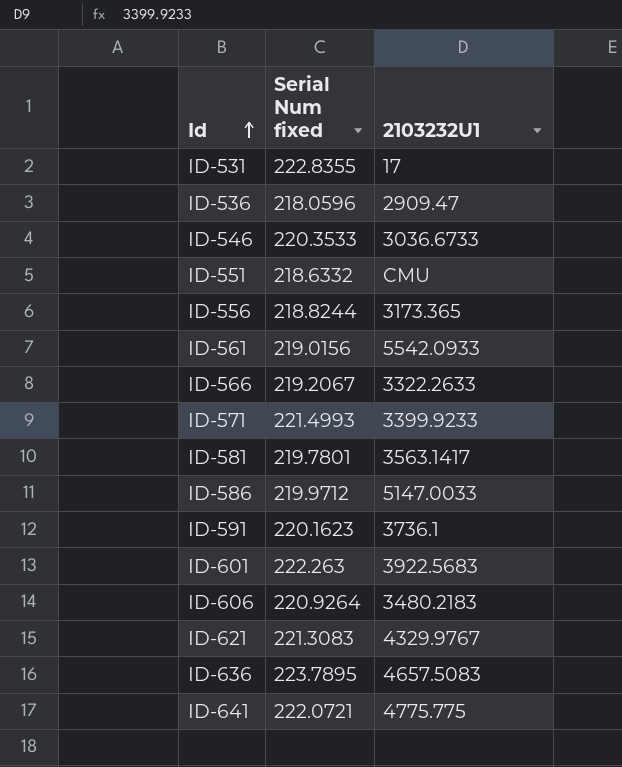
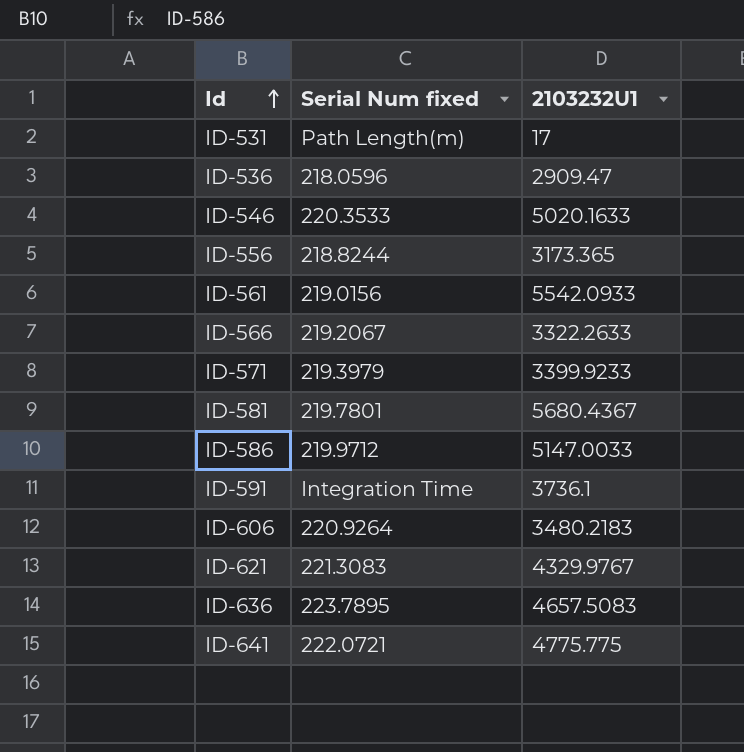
row ID-551: 218.6332 | CMU -> none
row ID-601: 222.263 | 3922.5683 -> none
ID-531 | Serial Num fixed: 222.8355 -> Path Length(m)
ID-546 | 2103232U1: 3036.6733 -> 5020.1633
ID-571 | Serial Num fixed: 221.4993 -> 219.3979
ID-581 | 2103232U1: 3563.1417 -> 5680.4367
ID-591 | Serial Num fixed: 220.1623 -> Integration Time

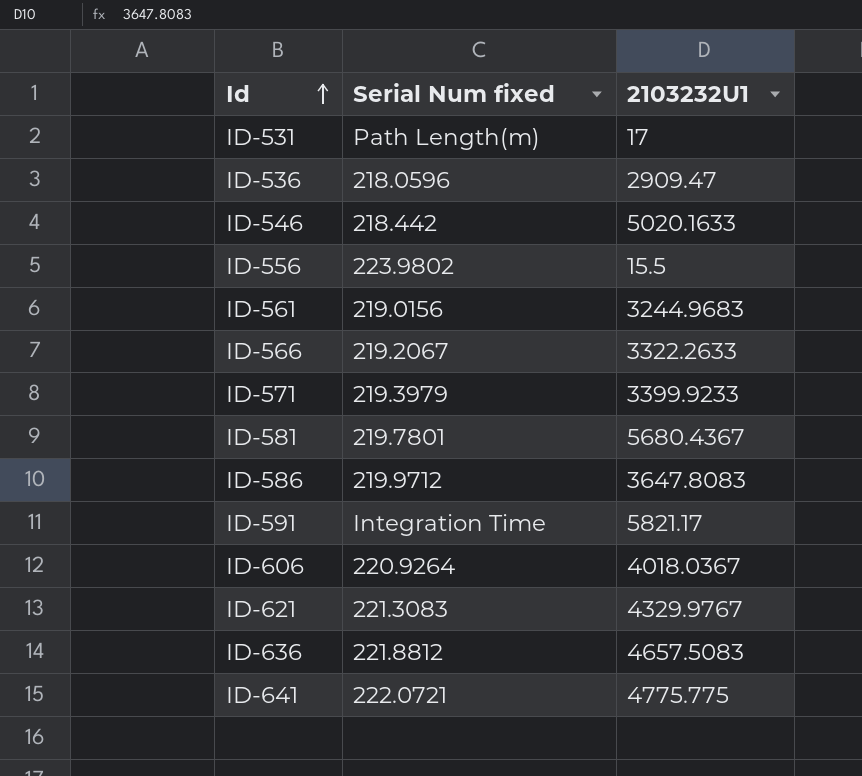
ID-546 | Serial Num fixed: 220.3533 -> 218.442
ID-556 | Serial Num fixed: 218.8244 -> 223.9802
ID-556 | 2103232U1: 3173.365 -> 15.5
ID-561 | 2103232U1: 5542.0933 -> 3244.9683
ID-586 | 2103232U1: 5147.0033 -> 3647.8083
ID-591 | 2103232U1: 3736.1 -> 5821.17
ID-606 | 2103232U1: 3480.2183 -> 4018.0367
ID-636 | Serial Num fixed: 223.7895 -> 221.8812

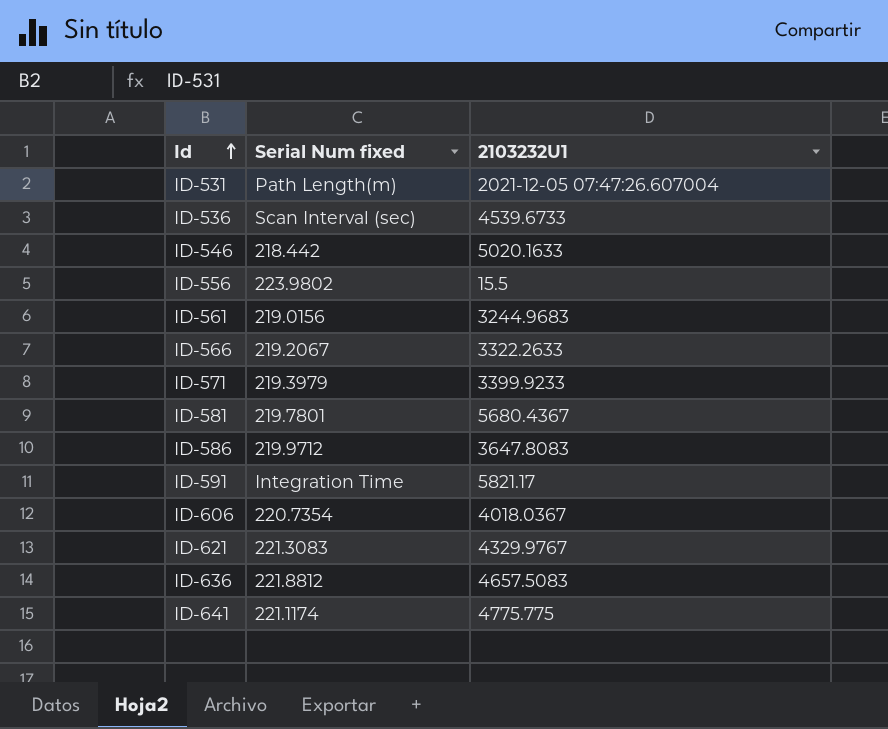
ID-531 | 2103232U1: 17 -> 2021-12-05 07:47:26.607004
ID-536 | Serial Num fixed: 218.0596 -> Scan Interval (sec)
ID-536 | 2103232U1: 2909.47 -> 4539.6733
ID-606 | Serial Num fixed: 220.9264 -> 220.7354
ID-641 | Serial Num fixed: 222.0721 -> 221.1174

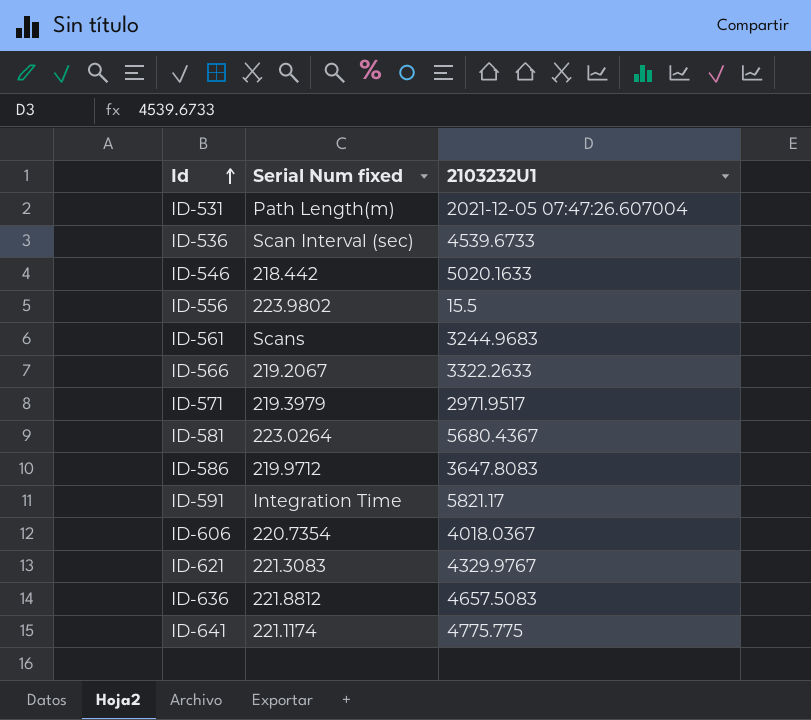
ID-561 | Serial Num fixed: 219.0156 -> Scans
ID-571 | 2103232U1: 3399.9233 -> 2971.9517
ID-581 | Serial Num fixed: 219.7801 -> 223.0264

